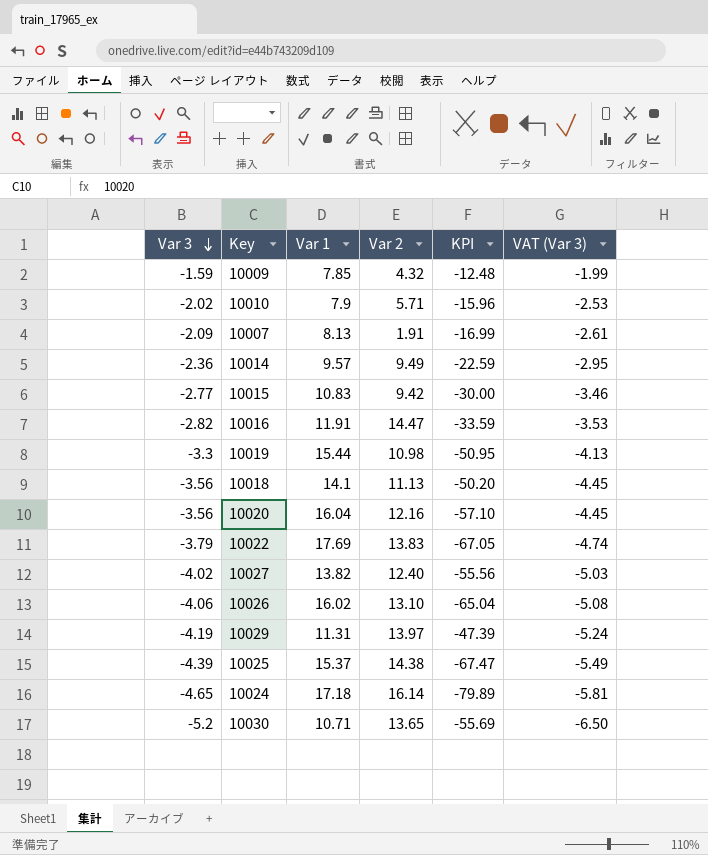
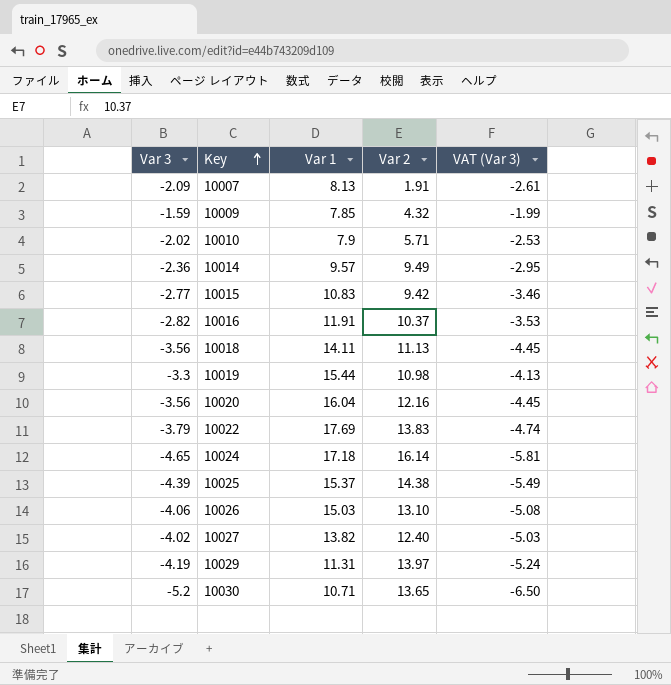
row order: Var 3 descending -> Key ascending
column KPI | formula: [Var 3] * [Var 1] -> none
10016 | Var 2: 14.47 -> 10.37
10018 | Var 1: 14.1 -> 14.11
10026 | Var 1: 16.02 -> 15.03

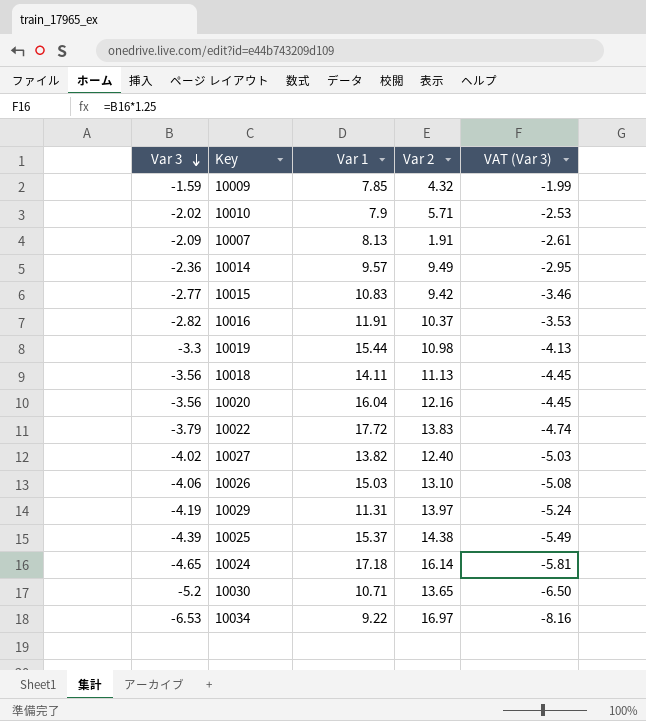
row order: Key ascending -> Var 3 descending
10022 | Var 1: 17.69 -> 17.72
row 10034: none -> -6.53 | 9.22 | 16.97 | -8.16

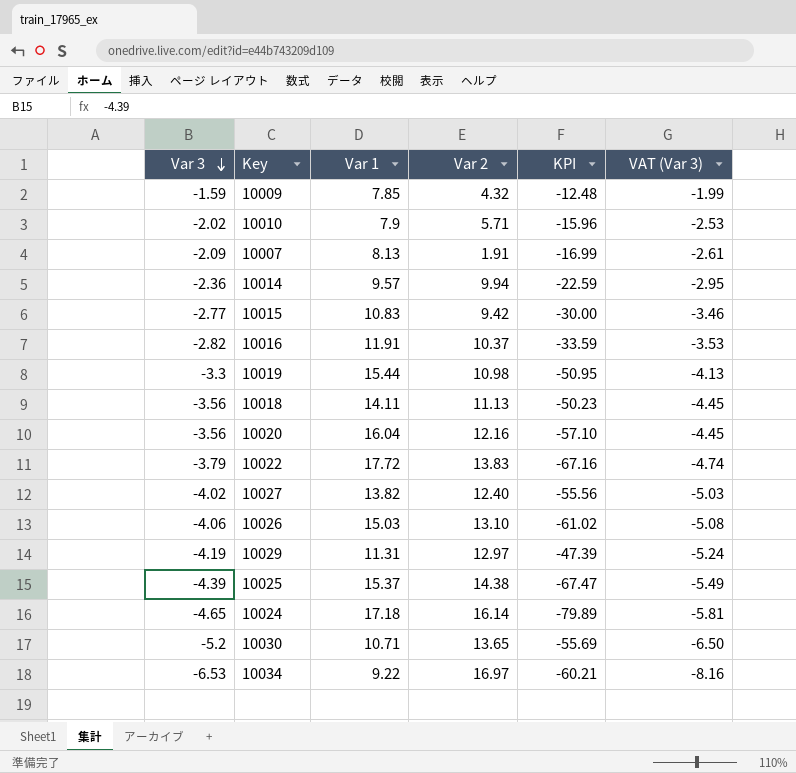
column KPI | formula: none -> [Var 3] * [Var 1]
10014 | Var 2: 9.49 -> 9.94
10029 | Var 2: 13.97 -> 12.97

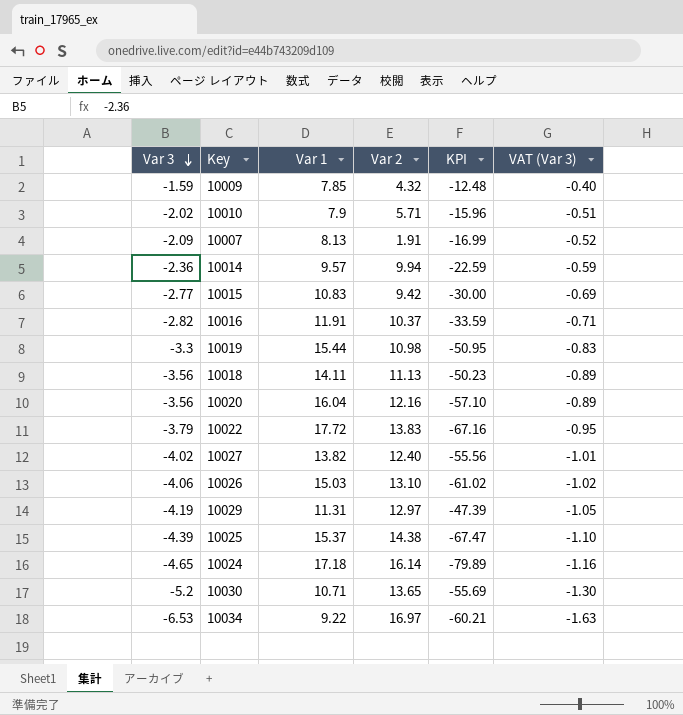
column VAT (Var 3) | formula: [Var 3] * 1.25 -> [Var 3] * 0.25

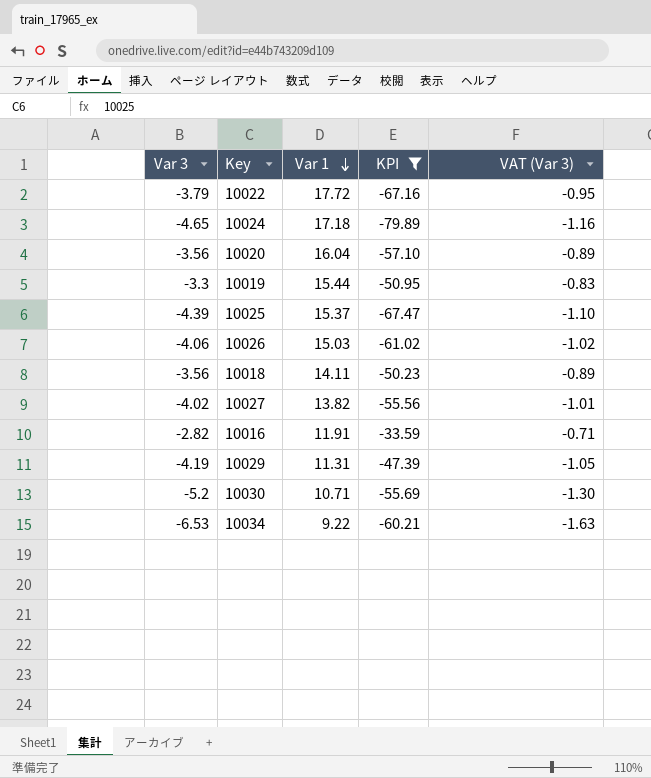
filter: none -> KPI <= -33.59
row order: Var 3 descending -> Var 1 descending
column Var 2 | position: 4 -> none

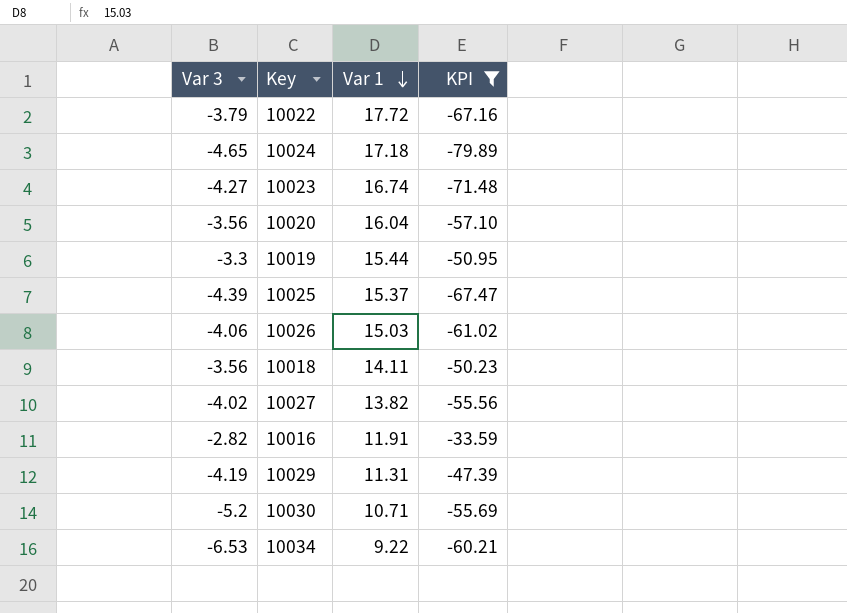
column VAT (Var 3) | formula: [Var 3] * 0.25 -> none
row 10023: none -> -4.27 | 16.74 | -71.48

